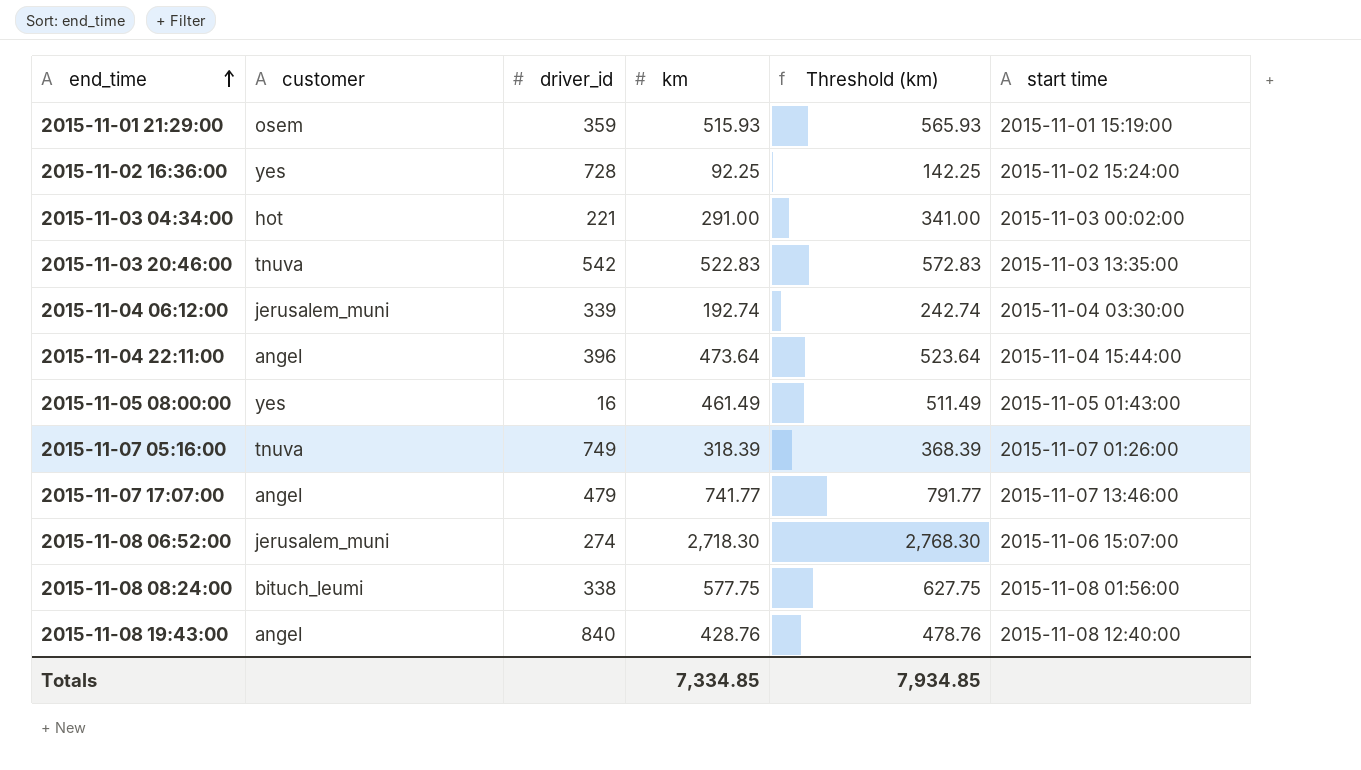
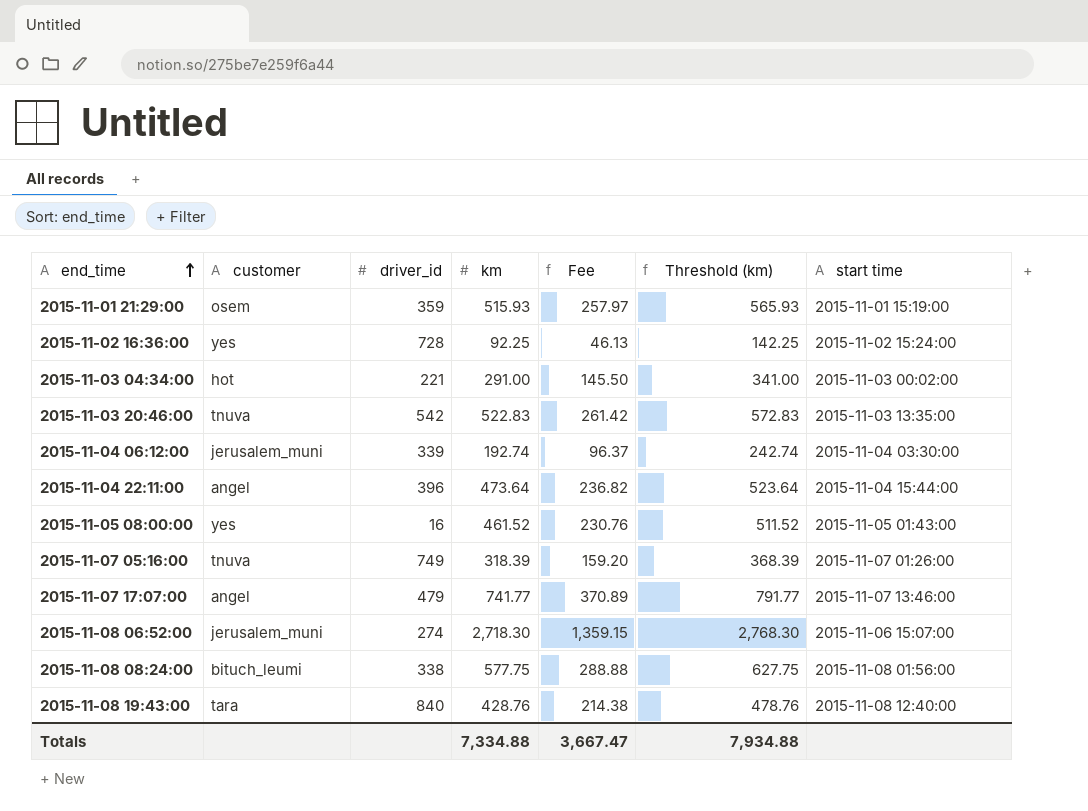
column Fee | formula: none -> [km] * 0.5
2015-11-05 08:00:00 | km: 461.49 -> 461.52
2015-11-05 08:00:00 | Threshold (km): 511.49 -> 511.52
2015-11-08 19:43:00 | customer: angel -> tara
Totals | km: 7,334.85 -> 7,334.88
Totals | Threshold (km): 7,934.85 -> 7,934.88

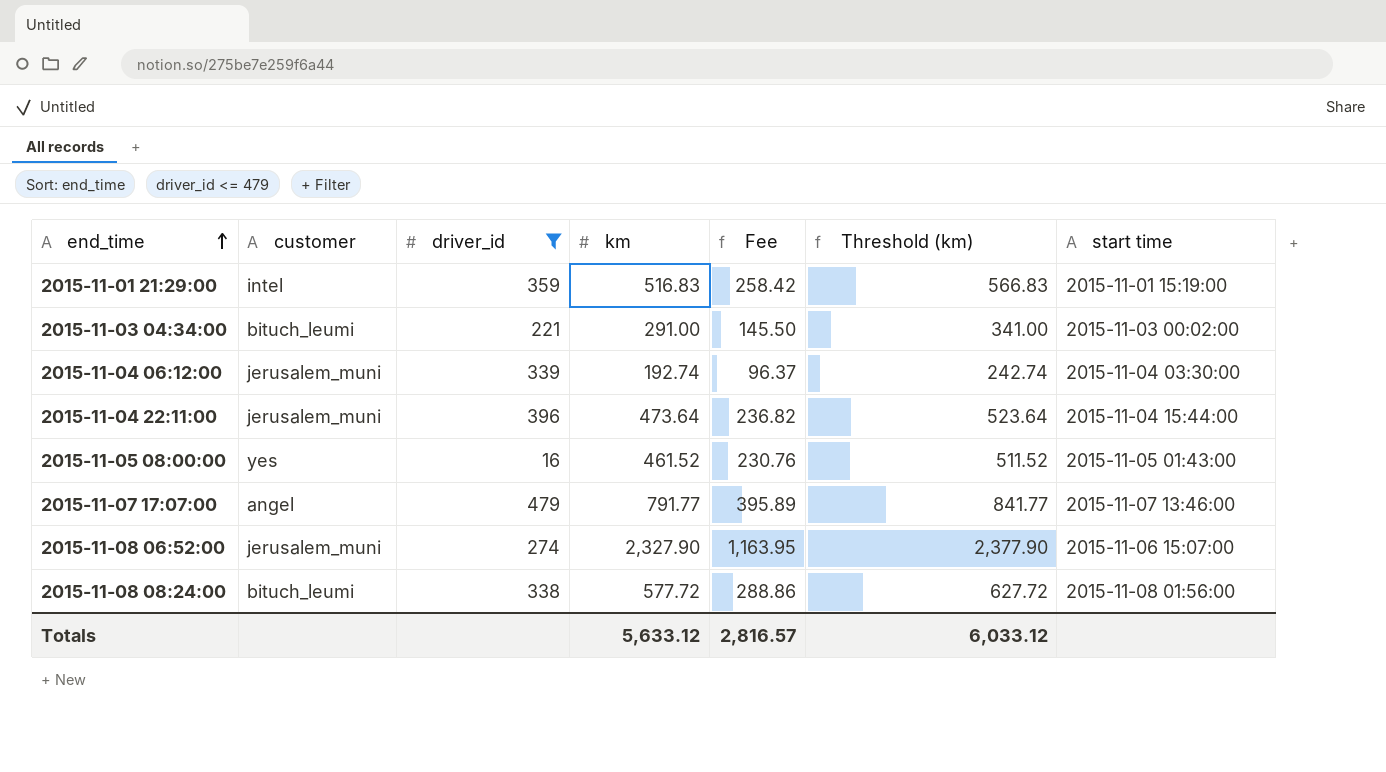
filter: none -> driver_id <= 479
2015-11-01 21:29:00 | customer: osem -> intel
2015-11-01 21:29:00 | km: 515.93 -> 516.83
2015-11-01 21:29:00 | Fee: 257.97 -> 258.42
2015-11-01 21:29:00 | Threshold (km): 565.93 -> 566.83
2015-11-03 04:34:00 | customer: hot -> bituch_leumi
2015-11-04 22:11:00 | customer: angel -> jerusalem_muni
2015-11-07 17:07:00 | km: 741.77 -> 791.77
2015-11-07 17:07:00 | Fee: 370.89 -> 395.89
2015-11-07 17:07:00 | Threshold (km): 791.77 -> 841.77
2015-11-08 06:52:00 | km: 2,718.30 -> 2,327.90
2015-11-08 06:52:00 | Fee: 1,359.15 -> 1,163.95
2015-11-08 06:52:00 | Threshold (km): 2,768.30 -> 2,377.90
2015-11-08 08:24:00 | km: 577.75 -> 577.72
2015-11-08 08:24:00 | Fee: 288.88 -> 288.86
2015-11-08 08:24:00 | Threshold (km): 627.75 -> 627.72
Totals | km: 7,334.88 -> 5,633.12
Totals | Fee: 3,667.47 -> 2,816.57
Totals | Threshold (km): 7,934.88 -> 6,033.12

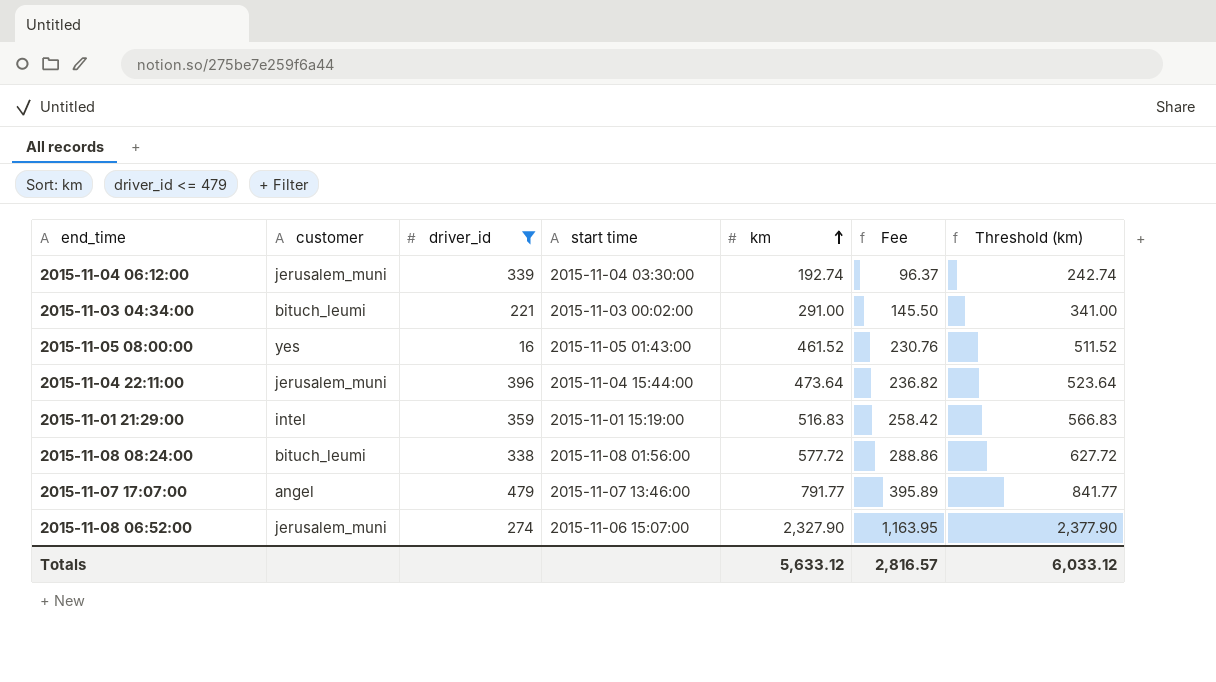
row order: end_time ascending -> km ascending
column start time | position: 7 -> 4

